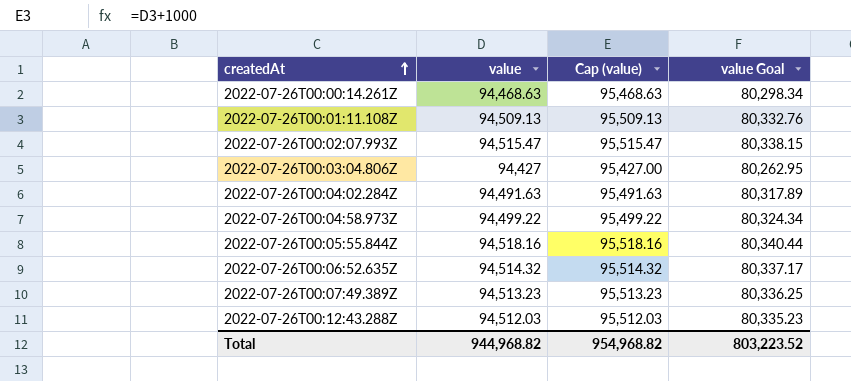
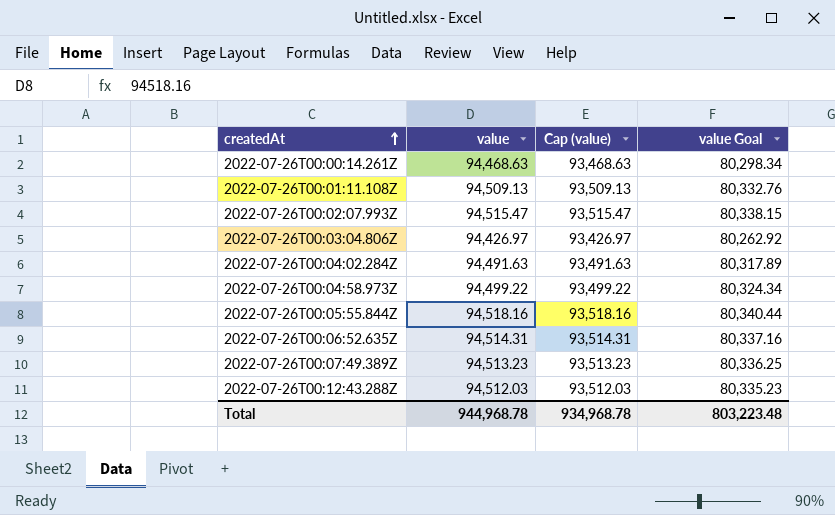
column Cap (value) | formula: [value] + 1000 -> [value] - 1000
2022-07-26T00:03:04.806Z | value: 94,427 -> 94,426.97
2022-07-26T00:03:04.806Z | value Goal: 80,262.95 -> 80,262.92
2022-07-26T00:06:52.635Z | value: 94,514.32 -> 94,514.31
2022-07-26T00:06:52.635Z | value Goal: 80,337.17 -> 80,337.16
Total | value: 944,968.82 -> 944,968.78
Total | Cap (value): 954,968.82 -> 934,968.78
Total | value Goal: 803,223.52 -> 803,223.48

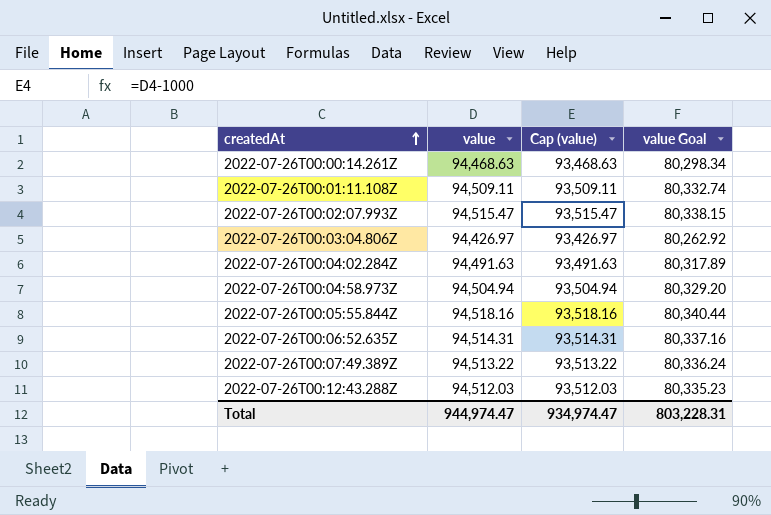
2022-07-26T00:01:11.108Z | value: 94,509.13 -> 94,509.11
2022-07-26T00:01:11.108Z | Cap (value): 93,509.13 -> 93,509.11
2022-07-26T00:01:11.108Z | value Goal: 80,332.76 -> 80,332.74
2022-07-26T00:04:58.973Z | value: 94,499.22 -> 94,504.94
2022-07-26T00:04:58.973Z | Cap (value): 93,499.22 -> 93,504.94
2022-07-26T00:04:58.973Z | value Goal: 80,324.34 -> 80,329.20
2022-07-26T00:07:49.389Z | value: 94,513.23 -> 94,513.22
2022-07-26T00:07:49.389Z | Cap (value): 93,513.23 -> 93,513.22
2022-07-26T00:07:49.389Z | value Goal: 80,336.25 -> 80,336.24
Total | value: 944,968.78 -> 944,974.47
Total | Cap (value): 934,968.78 -> 934,974.47
Total | value Goal: 803,223.48 -> 803,228.31

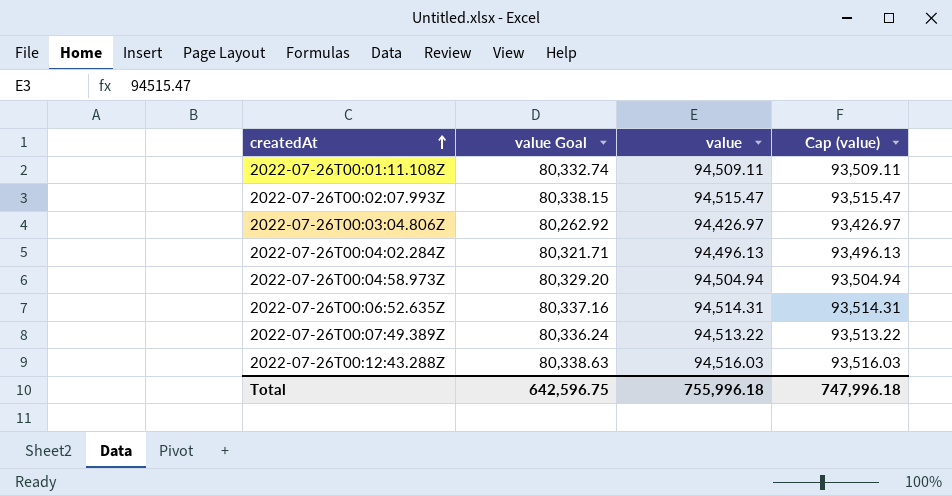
column value Goal | position: 4 -> 2
row 2022-07-26T00:00:14.261Z: 94,468.63 | 93,468.63 | 80,298.34 -> none
row 2022-07-26T00:05:55.844Z: 94,518.16 | 93,518.16 | 80,340.44 -> none
2022-07-26T00:04:02.284Z | value Goal: 80,317.89 -> 80,321.71
2022-07-26T00:04:02.284Z | value: 94,491.63 -> 94,496.13
2022-07-26T00:04:02.284Z | Cap (value): 93,491.63 -> 93,496.13
2022-07-26T00:12:43.288Z | value Goal: 80,335.23 -> 80,338.63
2022-07-26T00:12:43.288Z | value: 94,512.03 -> 94,516.03
2022-07-26T00:12:43.288Z | Cap (value): 93,512.03 -> 93,516.03
Total | value Goal: 803,228.31 -> 642,596.75
Total | value: 944,974.47 -> 755,996.18
Total | Cap (value): 934,974.47 -> 747,996.18

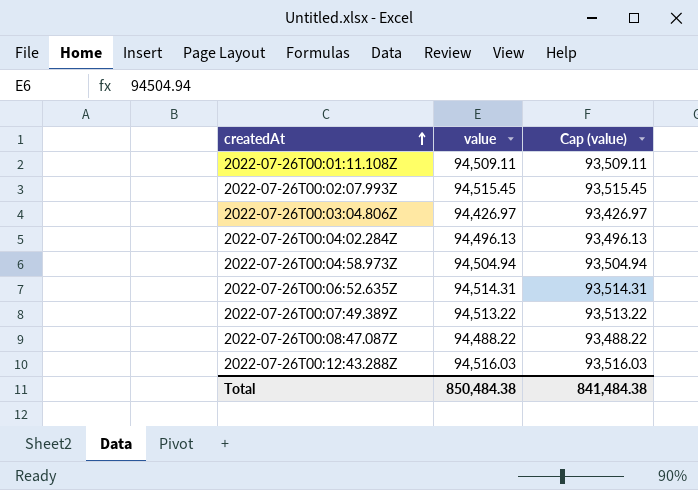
column value Goal | formula: [value] * 0.85 -> none
2022-07-26T00:02:07.993Z | value: 94,515.47 -> 94,515.45
2022-07-26T00:02:07.993Z | Cap (value): 93,515.47 -> 93,515.45
row 2022-07-26T00:08:47.087Z: none -> 94,488.22 | 93,488.22
Total | value: 755,996.18 -> 850,484.38
Total | Cap (value): 747,996.18 -> 841,484.38

